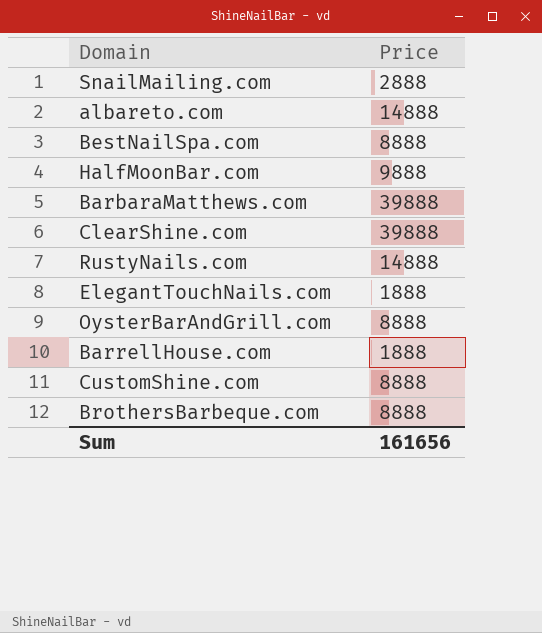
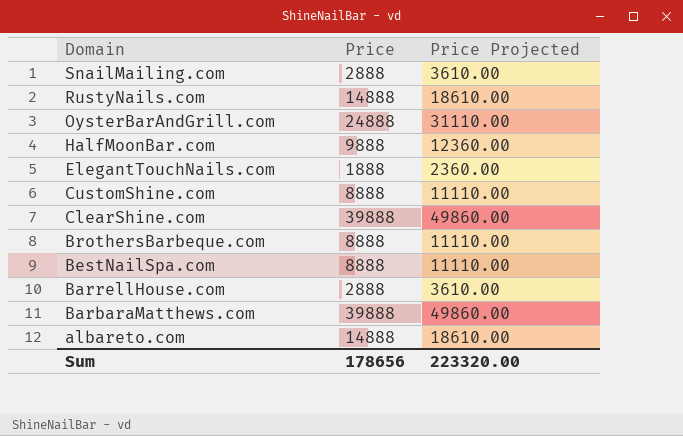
row order: none -> Domain descending
column Price Projected | formula: none -> [Price] * 1.25
OysterBarAndGrill.com | Price: 8888 -> 24888
BarrellHouse.com | Price: 1888 -> 2888
Sum | Price: 161656 -> 178656

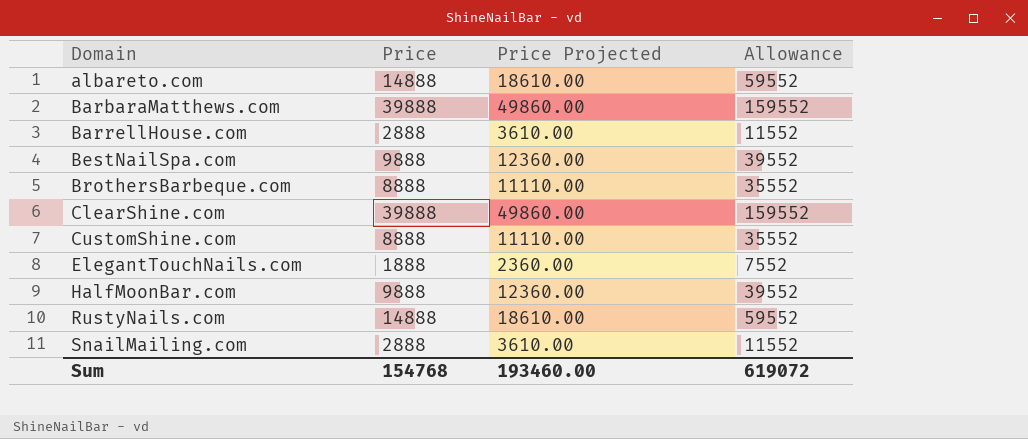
row order: Domain descending -> Domain ascending
column Allowance | formula: none -> [Price] * 4
row OysterBarAndGrill.com: 24888 | 31110.00 -> none
BestNailSpa.com | Price: 8888 -> 9888
BestNailSpa.com | Price Projected: 11110.00 -> 12360.00
Sum | Price: 178656 -> 154768
Sum | Price Projected: 223320.00 -> 193460.00

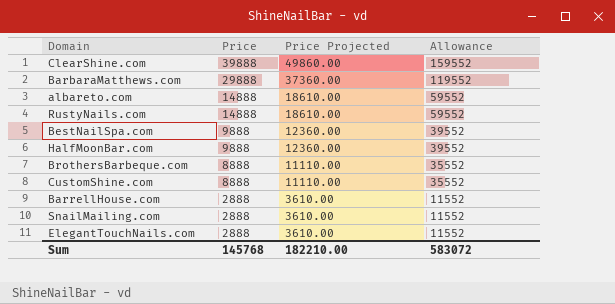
row order: Domain ascending -> Price descending
BarbaraMatthews.com | Price: 39888 -> 29888
BarbaraMatthews.com | Price Projected: 49860.00 -> 37360.00
BarbaraMatthews.com | Allowance: 159552 -> 119552
ElegantTouchNails.com | Price: 1888 -> 2888
ElegantTouchNails.com | Price Projected: 2360.00 -> 3610.00
ElegantTouchNails.com | Allowance: 7552 -> 11552
Sum | Price: 154768 -> 145768
Sum | Price Projected: 193460.00 -> 182210.00
Sum | Allowance: 619072 -> 583072

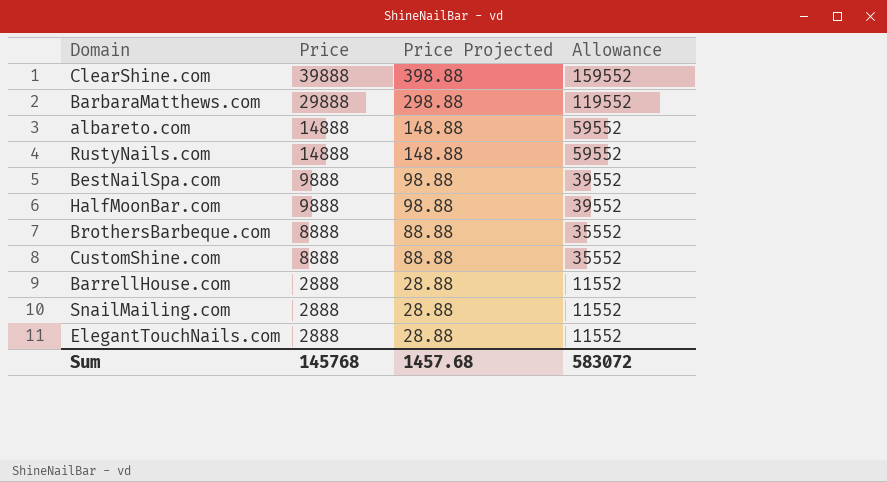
column Price Projected | formula: [Price] * 1.25 -> [Price] * 0.01
Sum | Price Projected: 182210.00 -> 1457.68

